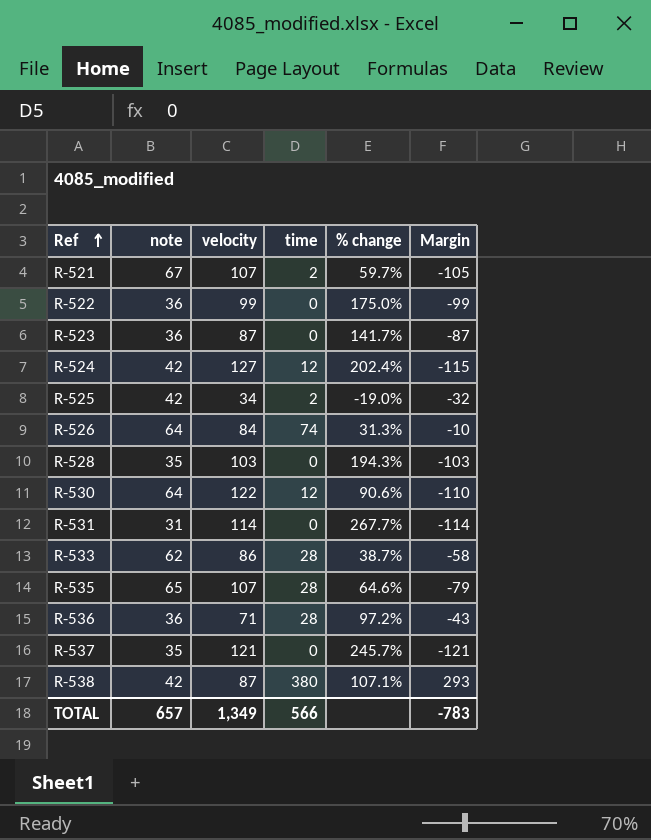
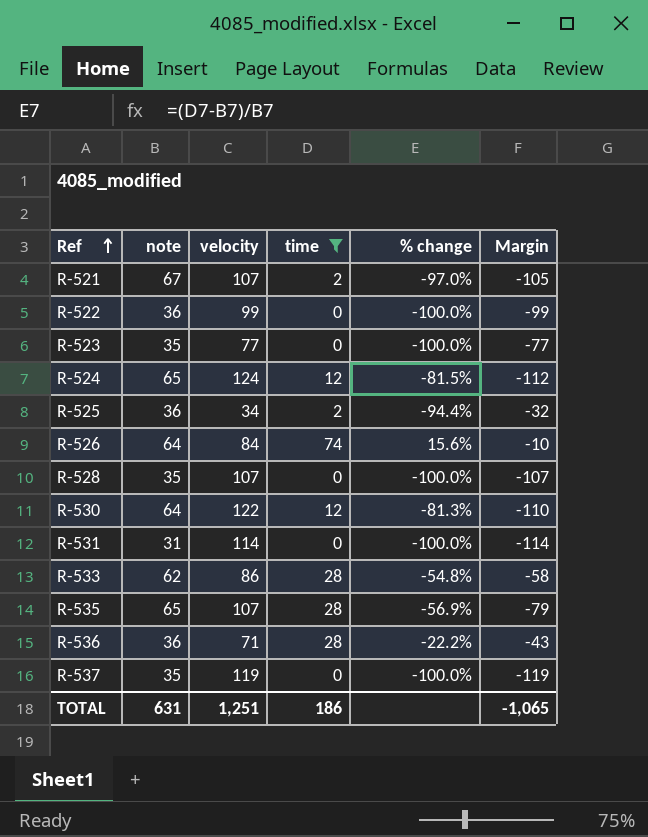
filter: none -> time != 380
column % change | formula: ([velocity] - [note]) / [note] -> ([time] - [note]) / [note]
R-523 | note: 36 -> 35
R-523 | velocity: 87 -> 77
R-523 | Margin: -87 -> -77
R-524 | note: 42 -> 65
R-524 | velocity: 127 -> 124
R-524 | Margin: -115 -> -112
R-525 | note: 42 -> 36
R-528 | velocity: 103 -> 107
R-528 | Margin: -103 -> -107
R-537 | velocity: 121 -> 119
R-537 | Margin: -121 -> -119
TOTAL | note: 657 -> 631
TOTAL | velocity: 1,349 -> 1,251
TOTAL | time: 566 -> 186
TOTAL | Margin: -783 -> -1,065

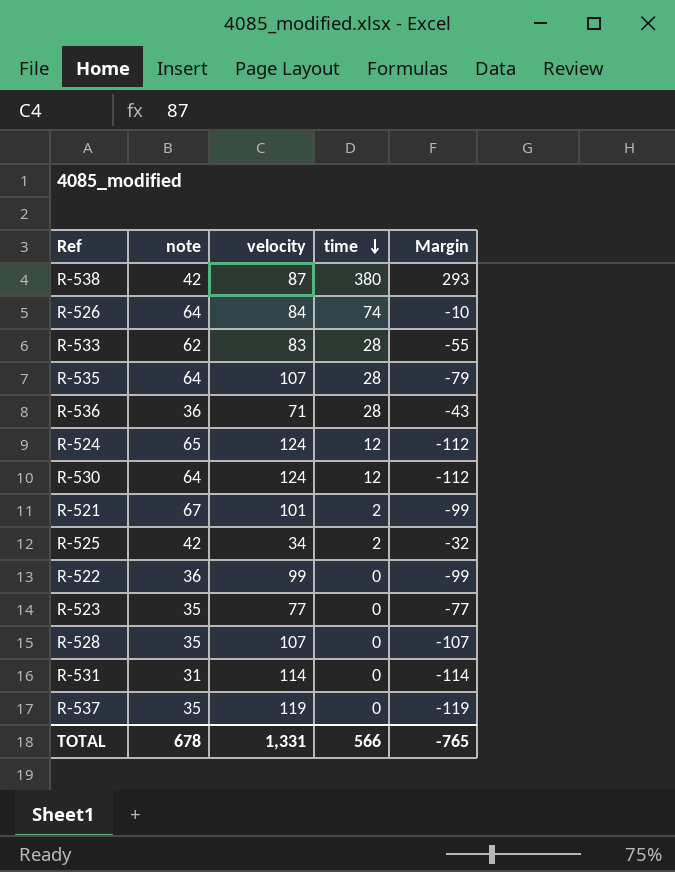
filter: time != 380 -> none
row order: Ref ascending -> time descending
column % change | formula: ([time] - [note]) / [note] -> none
R-533 | velocity: 86 -> 83
R-533 | Margin: -58 -> -55
R-535 | note: 65 -> 64
R-530 | velocity: 122 -> 124
R-530 | Margin: -110 -> -112
R-521 | velocity: 107 -> 101
R-521 | Margin: -105 -> -99
R-525 | note: 36 -> 42
TOTAL | note: 631 -> 678
TOTAL | velocity: 1,251 -> 1,331
TOTAL | time: 186 -> 566
TOTAL | Margin: -1,065 -> -765

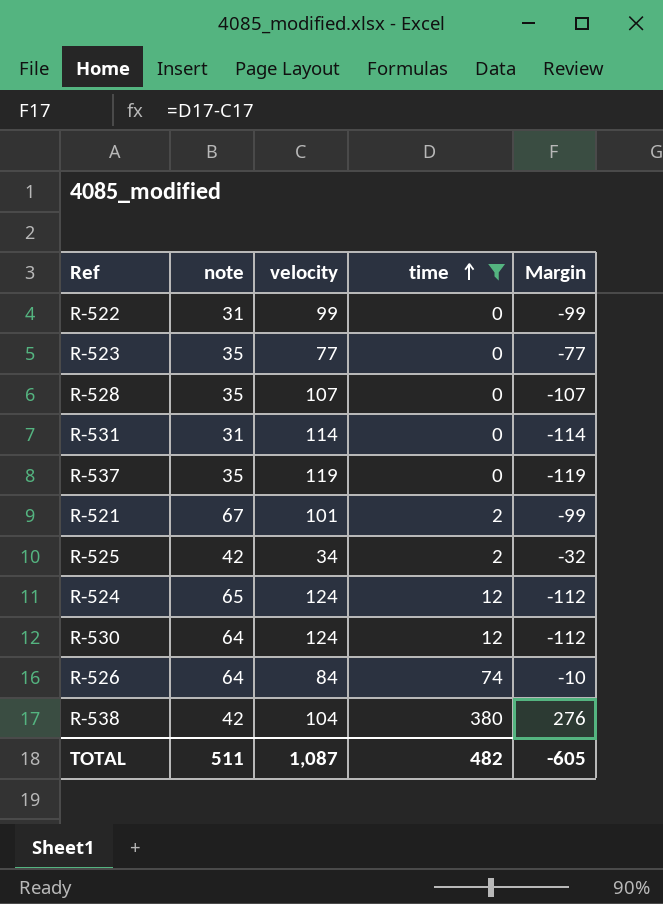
filter: none -> time != 28
row order: time descending -> time ascending
R-522 | note: 36 -> 31
R-538 | velocity: 87 -> 104
R-538 | Margin: 293 -> 276
TOTAL | note: 678 -> 511
TOTAL | velocity: 1,331 -> 1,087
TOTAL | time: 566 -> 482
TOTAL | Margin: -765 -> -605

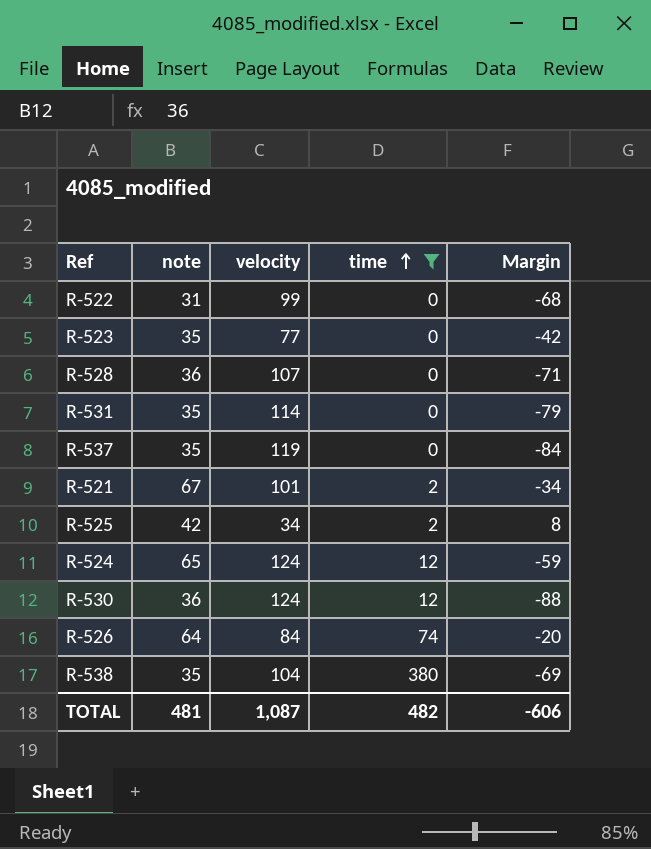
column Margin | formula: [time] - [velocity] -> [note] - [velocity]
R-528 | note: 35 -> 36
R-531 | note: 31 -> 35
R-530 | note: 64 -> 36
R-538 | note: 42 -> 35
TOTAL | note: 511 -> 481
TOTAL | Margin: -605 -> -606

